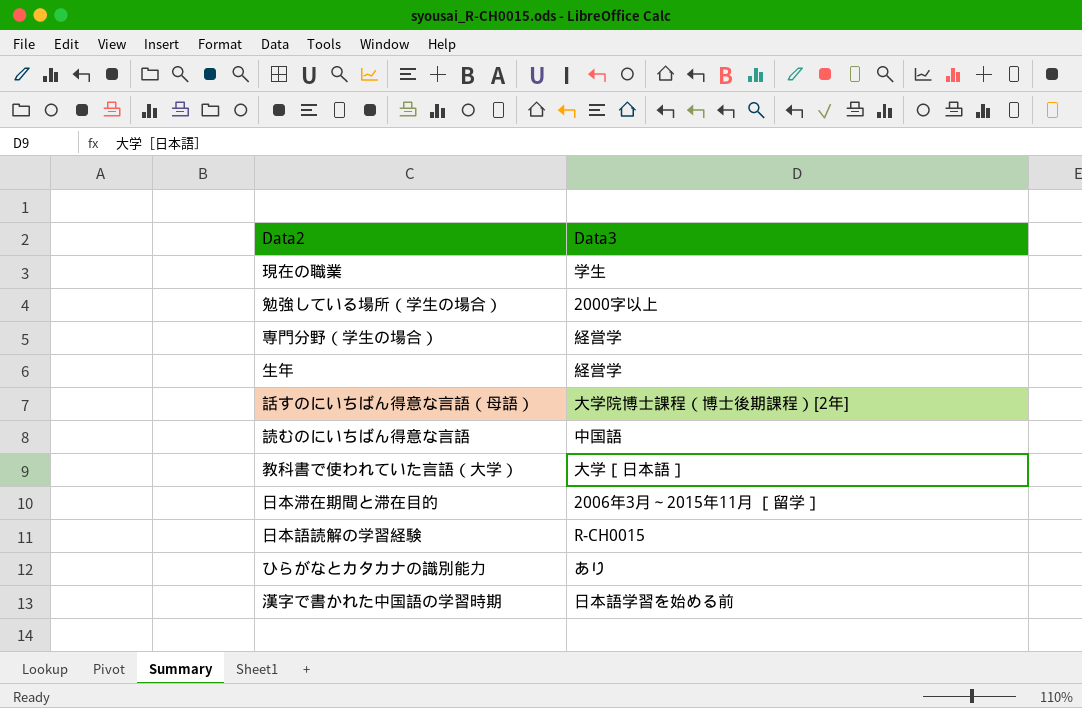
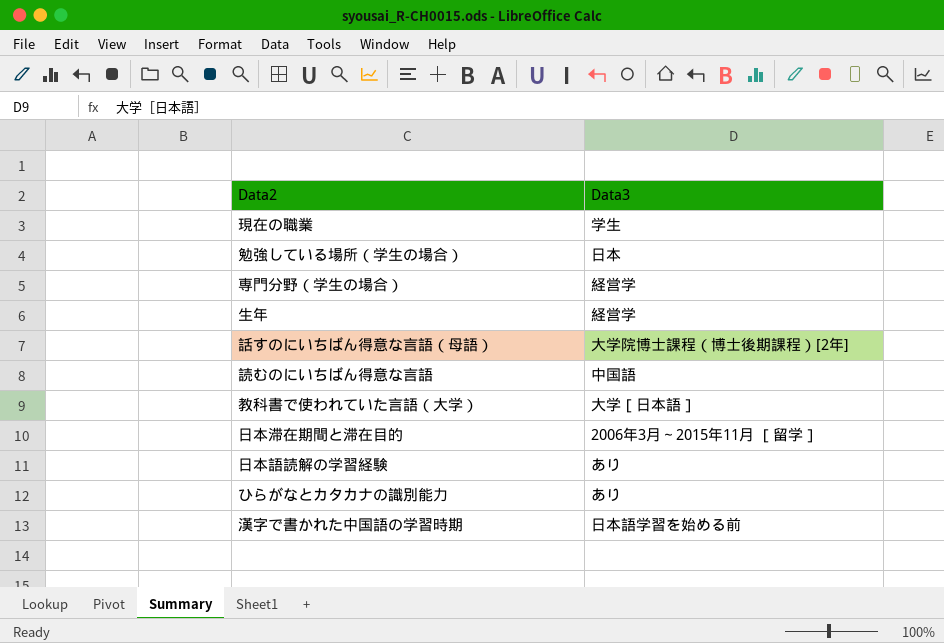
勉強している場所（学生の場合） | Data3: 2000字以上 -> 日本
日本語読解の学習経験 | Data3: R-CH0015 -> あり

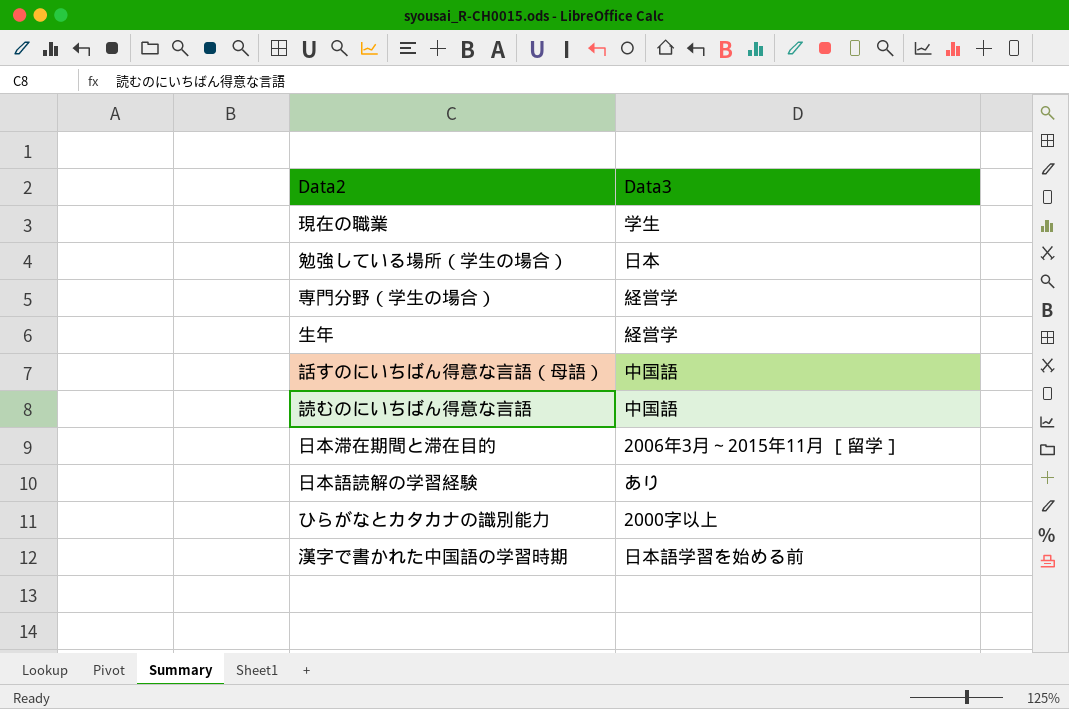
row 教科書で使われていた言語（大学）: 大学［日本語］ -> none
話すのにいちばん得意な言語（母語） | Data3: 大学院博士課程（博士後期課程）[2年] -> 中国語
ひらがなとカタカナの識別能力 | Data3: あり -> 2000字以上

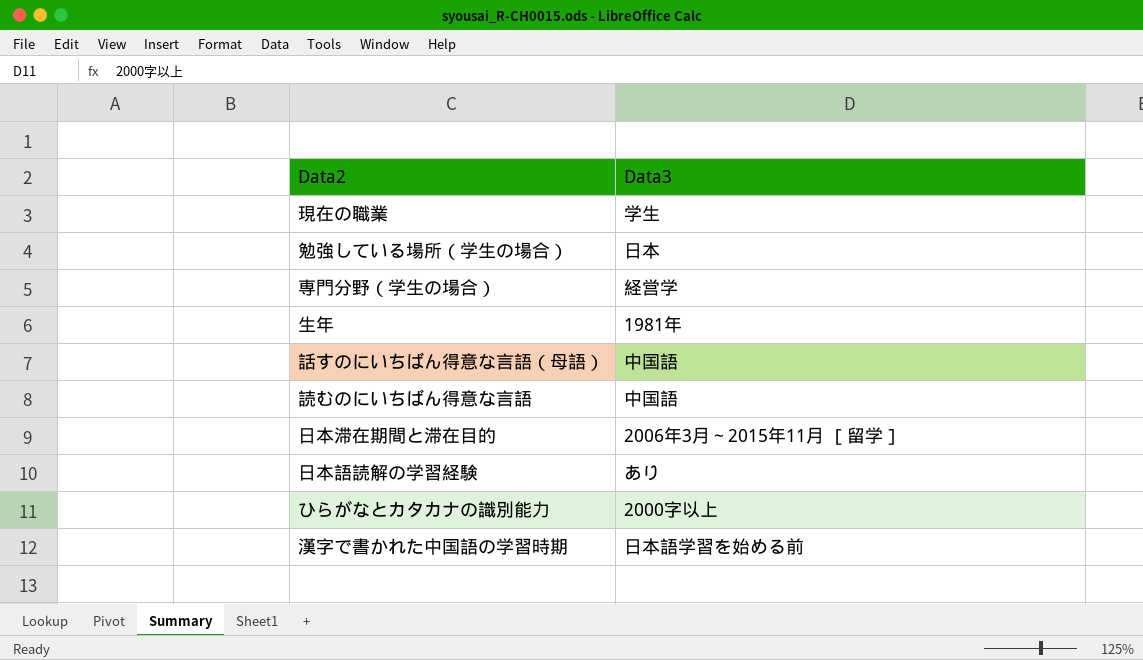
生年 | Data3: 経営学 -> 1981年

